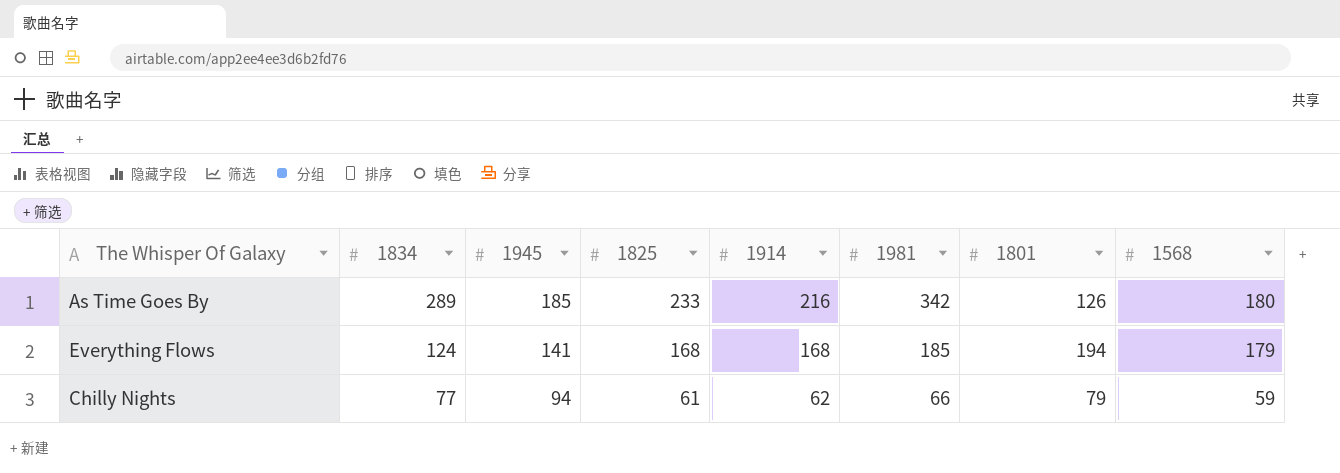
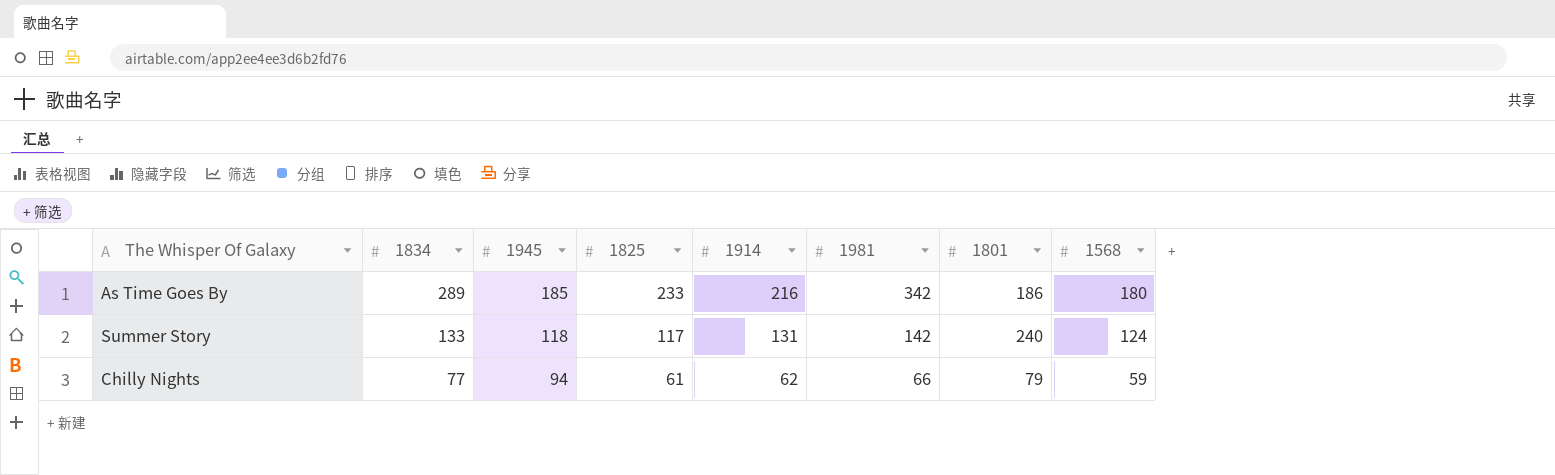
row Everything Flows: 124 | 141 | 168 | 168 | 185 | 194 | 179 -> none
As Time Goes By | 1801: 126 -> 186
row Summer Story: none -> 133 | 118 | 117 | 131 | 142 | 240 | 124

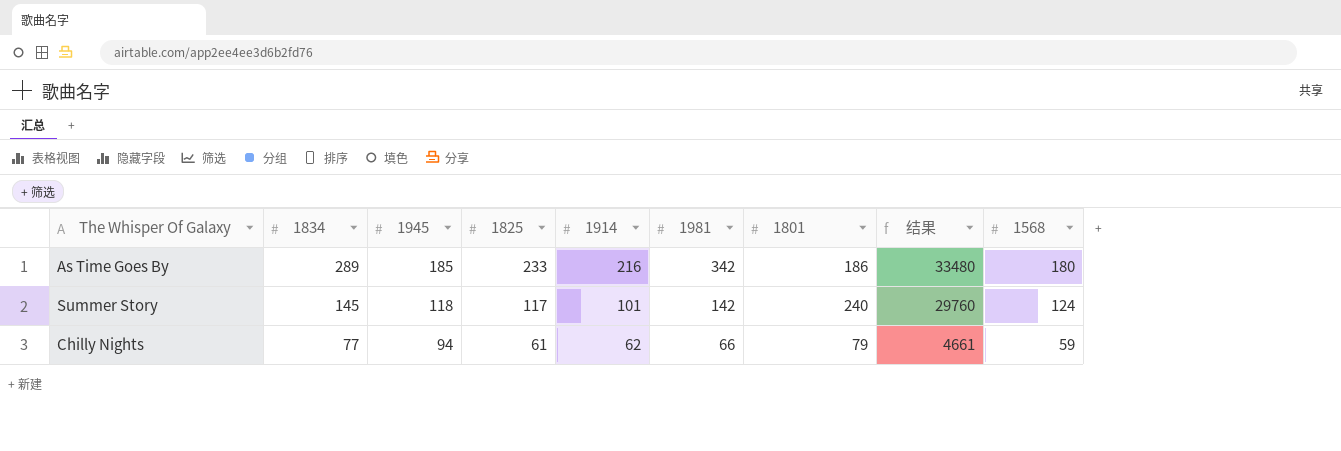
column 结果 | formula: none -> [1801] * [1568]
Summer Story | 1834: 133 -> 145
Summer Story | 1914: 131 -> 101

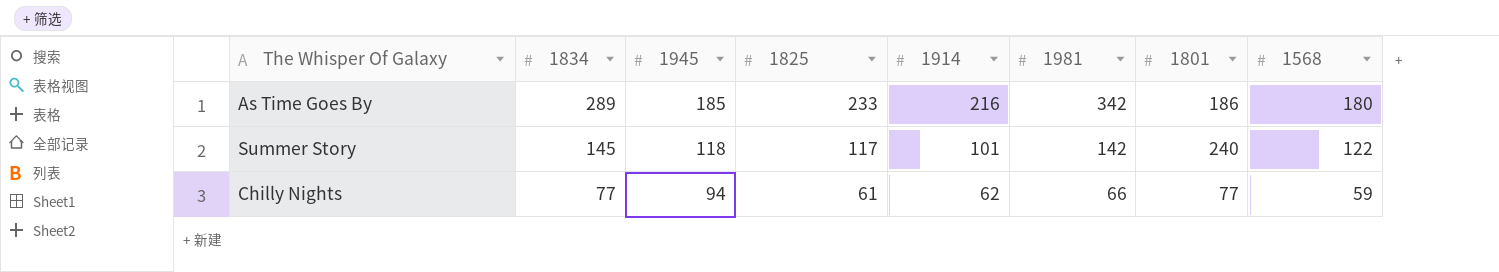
column 结果 | formula: [1801] * [1568] -> none
Summer Story | 1568: 124 -> 122
Chilly Nights | 1801: 79 -> 77

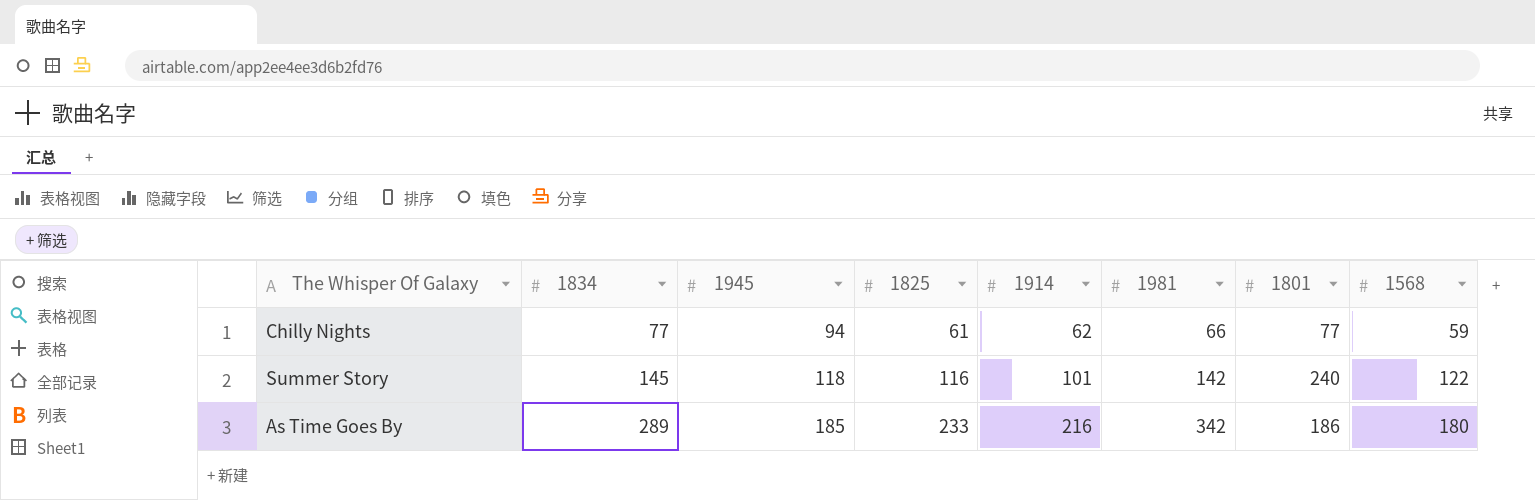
row order: 1834 descending -> 1834 ascending
Summer Story | 1825: 117 -> 116

